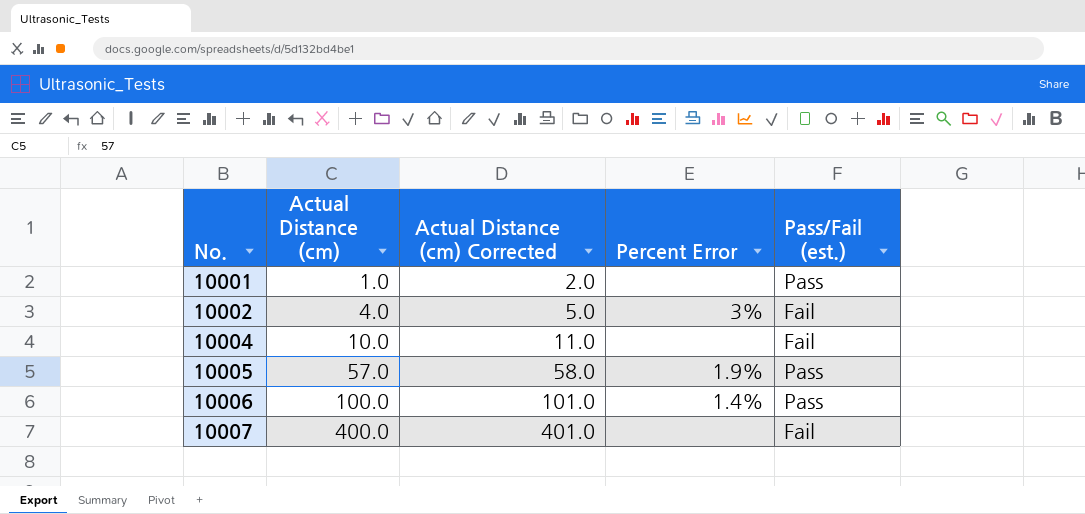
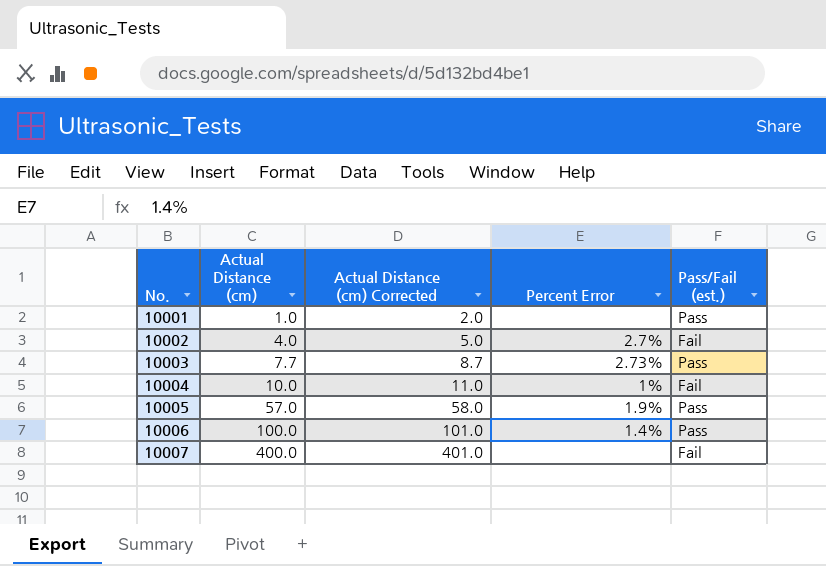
10002 | Percent Error: 3% -> 2.7%
row 10003: none -> 7.7 | 8.7 | 2.73% | Pass
10004 | Percent Error: none -> 1%

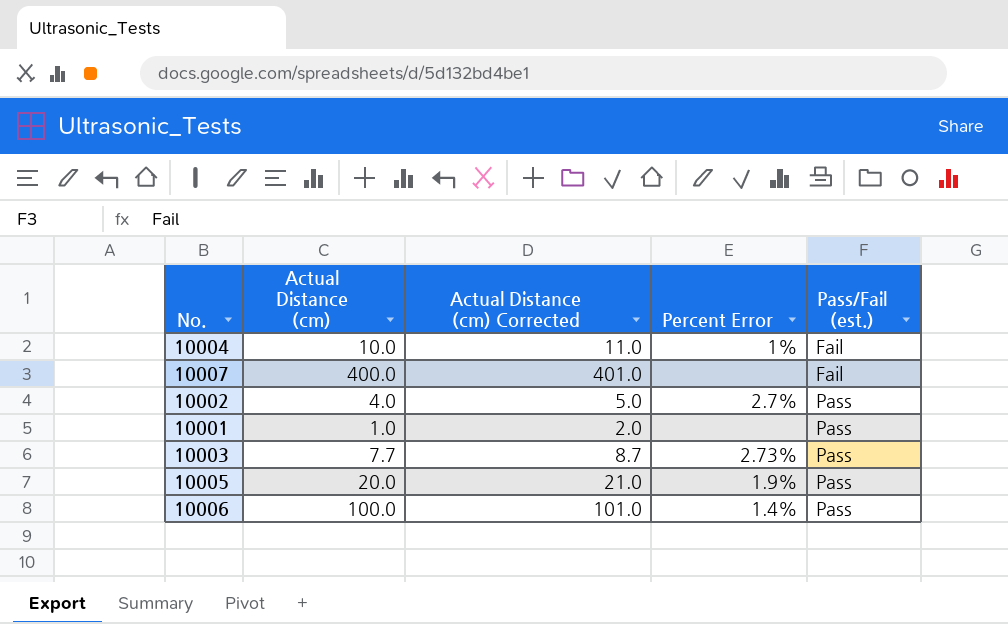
row order: No. ascending -> Pass/Fail (est.) ascending
10002 | Pass/Fail (est.): Fail -> Pass
10005 | Actual Distance (cm): 57.0 -> 20.0
10005 | Actual Distance (cm) Corrected: 58.0 -> 21.0

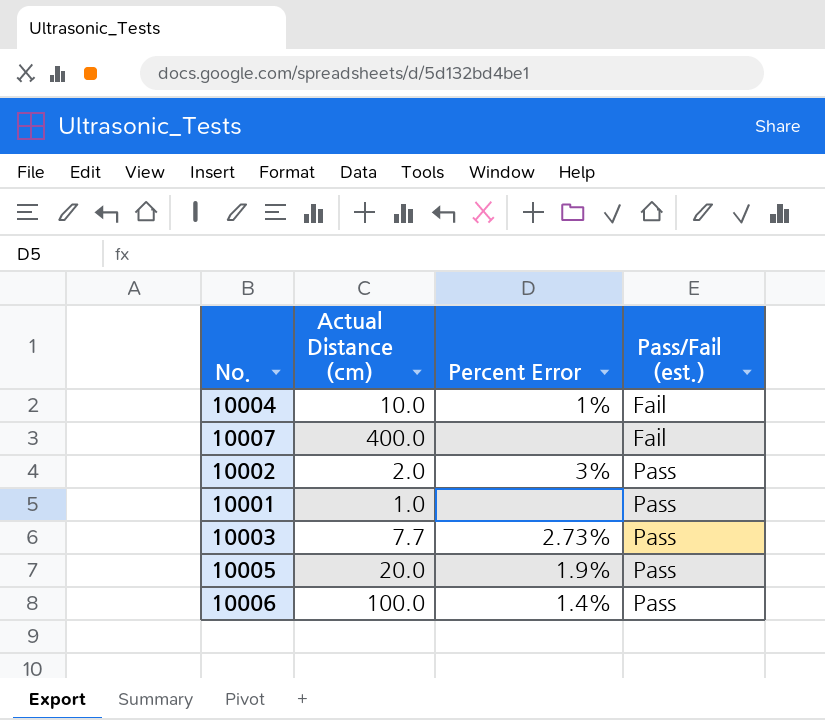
column Actual Distance (cm) Corrected | formula: [Actual Distance (cm)] + 1 -> none
10002 | Actual Distance (cm): 4.0 -> 2.0
10002 | Percent Error: 2.7% -> 3%

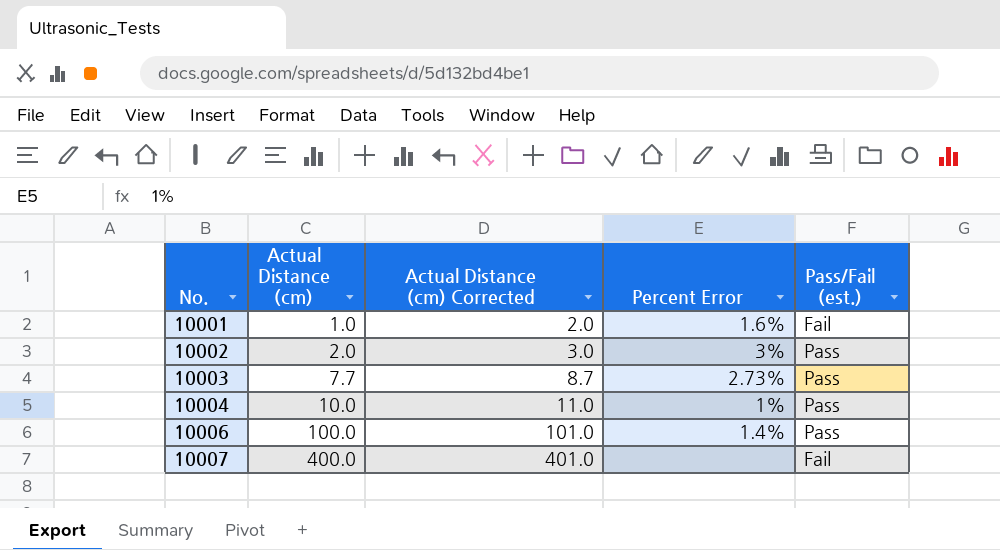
row order: Pass/Fail (est.) ascending -> No. ascending
column Actual Distance (cm) Corrected | formula: none -> [Actual Distance (cm)] + 1
row 10005: 20.0 | 1.9% | Pass -> none
10001 | Percent Error: none -> 1.6%
10001 | Pass/Fail (est.): Pass -> Fail
10004 | Pass/Fail (est.): Fail -> Pass

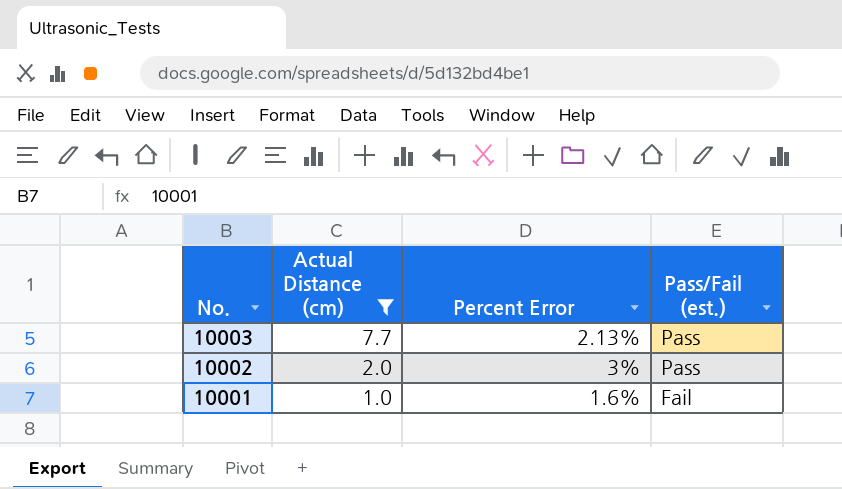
filter: none -> Actual Distance (cm) <= 7.7
row order: No. ascending -> No. descending
column Actual Distance (cm) Corrected | formula: [Actual Distance (cm)] + 1 -> none
10003 | Percent Error: 2.73% -> 2.13%

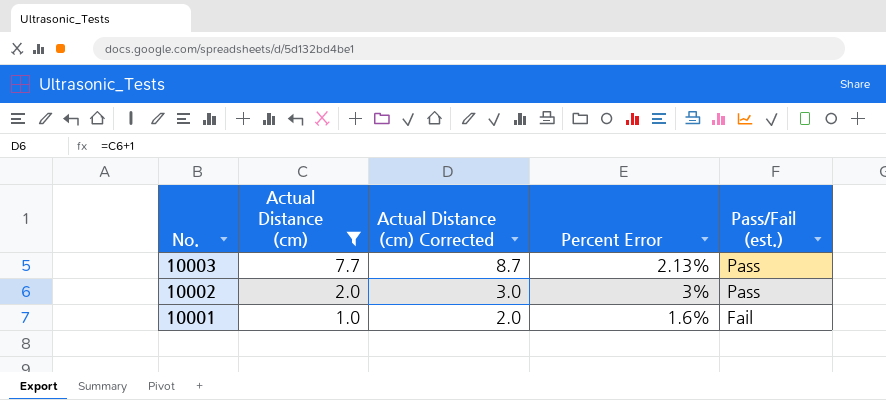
column Actual Distance (cm) Corrected | formula: none -> [Actual Distance (cm)] + 1

